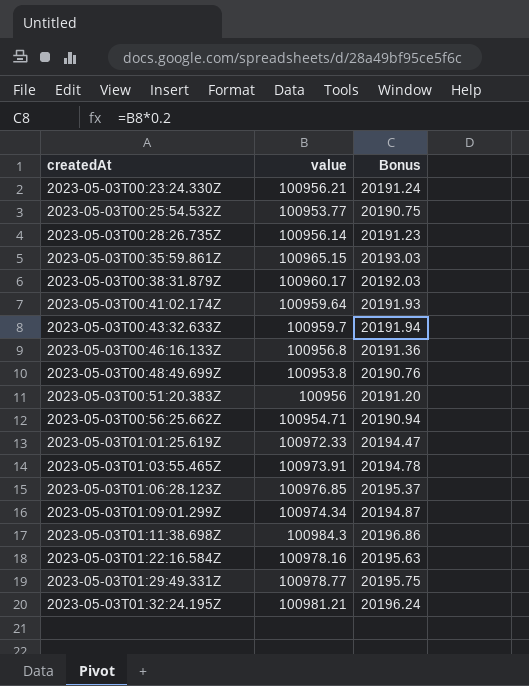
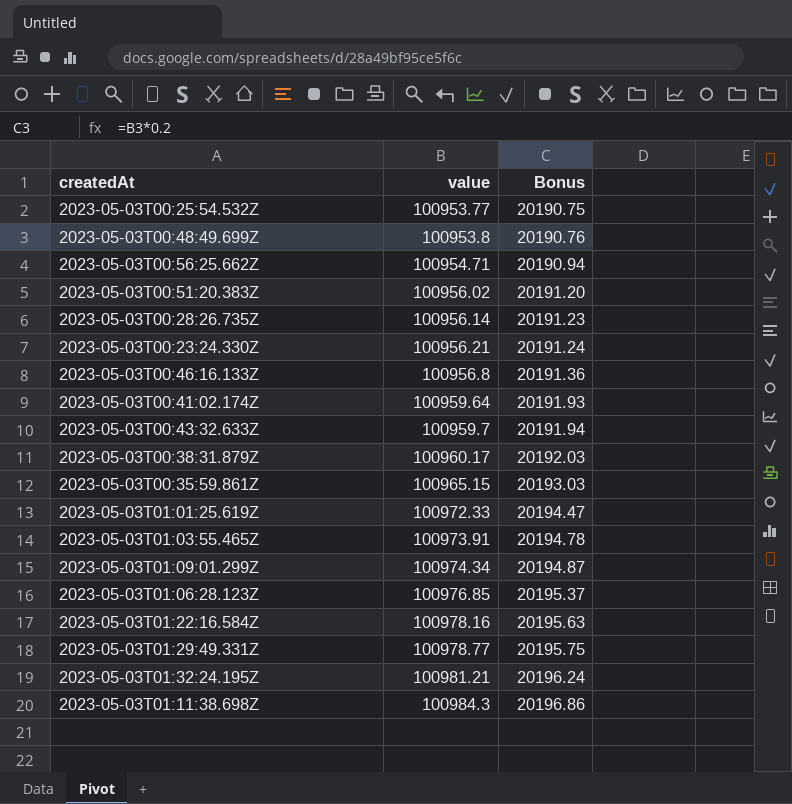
row order: createdAt ascending -> value ascending
2023-05-03T00:51:20.383Z | value: 100956 -> 100956.02

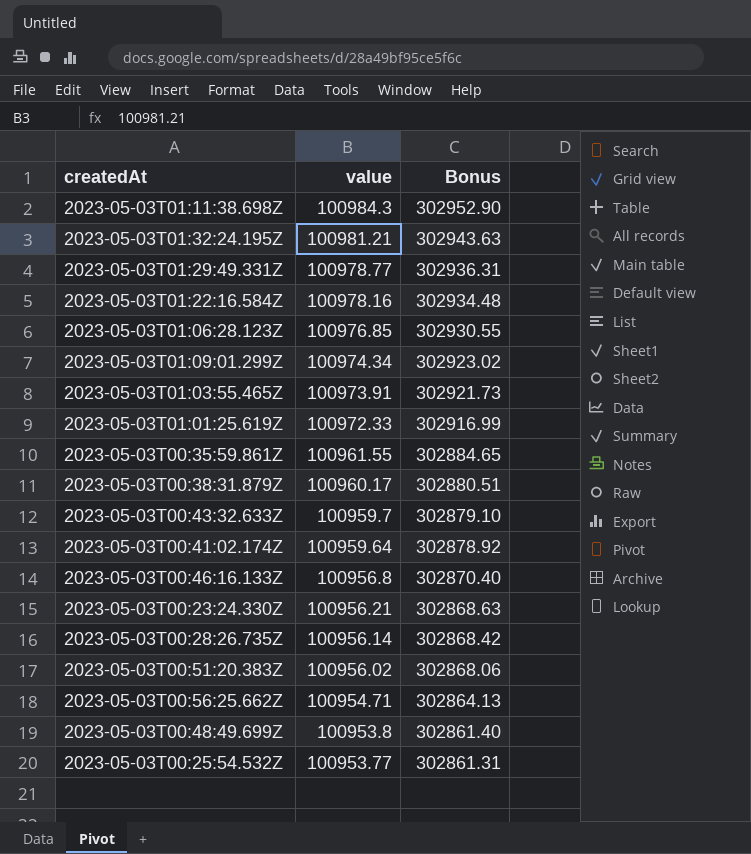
row order: value ascending -> value descending
column Bonus | formula: [value] * 0.2 -> [value] * 3
2023-05-03T00:35:59.861Z | value: 100965.15 -> 100961.55

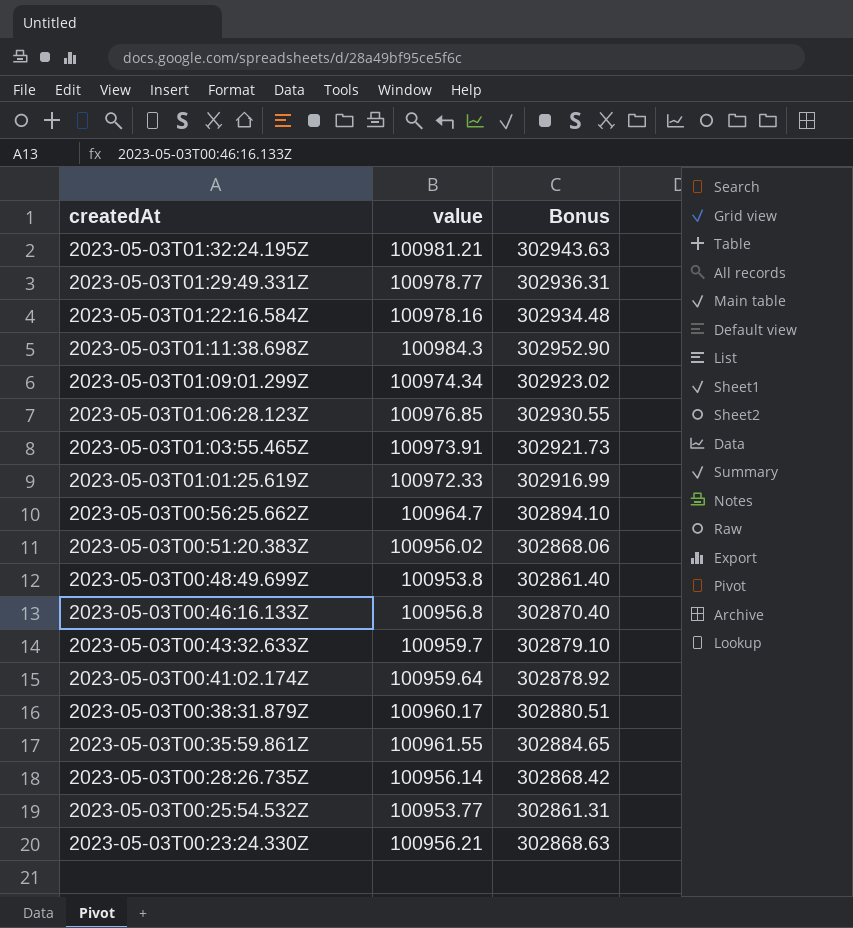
row order: value descending -> createdAt descending
2023-05-03T00:56:25.662Z | value: 100954.71 -> 100964.7
2023-05-03T00:56:25.662Z | Bonus: 302864.13 -> 302894.10

